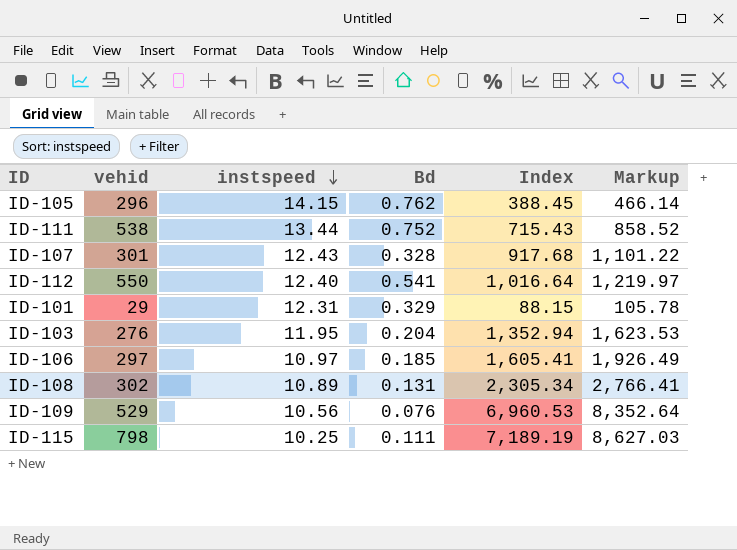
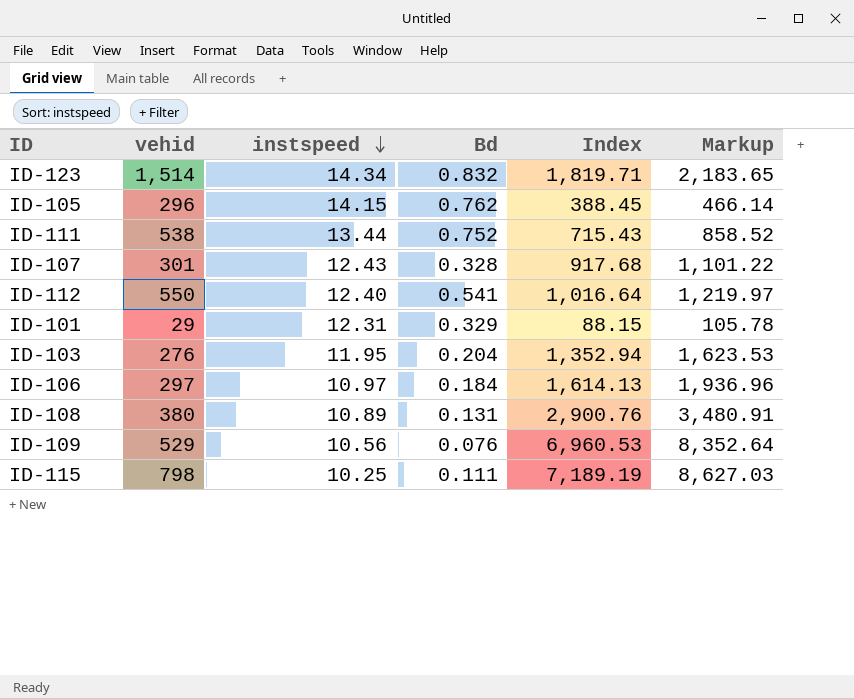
row ID-123: none -> 1,514 | 14.34 | 0.832 | 1,819.71 | 2,183.65
ID-106 | Bd: 0.185 -> 0.184
ID-106 | Index: 1,605.41 -> 1,614.13
ID-106 | Markup: 1,926.49 -> 1,936.96
ID-108 | vehid: 302 -> 380
ID-108 | Index: 2,305.34 -> 2,900.76
ID-108 | Markup: 2,766.41 -> 3,480.91

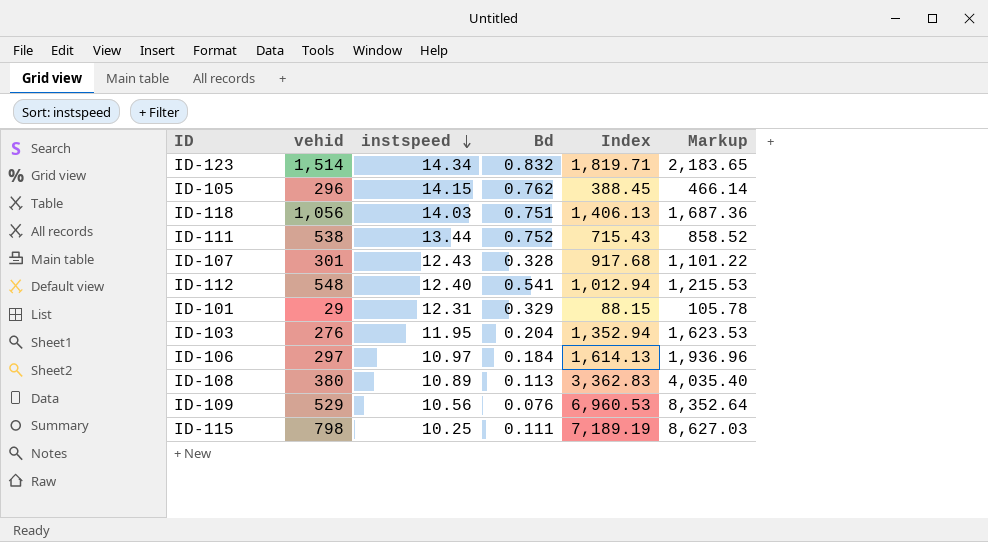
row ID-118: none -> 1,056 | 14.03 | 0.751 | 1,406.13 | 1,687.36
ID-112 | vehid: 550 -> 548
ID-112 | Index: 1,016.64 -> 1,012.94
ID-112 | Markup: 1,219.97 -> 1,215.53
ID-108 | Bd: 0.131 -> 0.113
ID-108 | Index: 2,900.76 -> 3,362.83
ID-108 | Markup: 3,480.91 -> 4,035.40

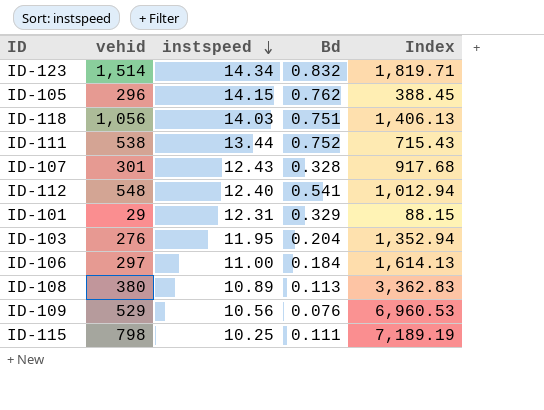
column Markup | formula: [Index] * 1.2 -> none
ID-106 | instspeed: 10.97 -> 11.00

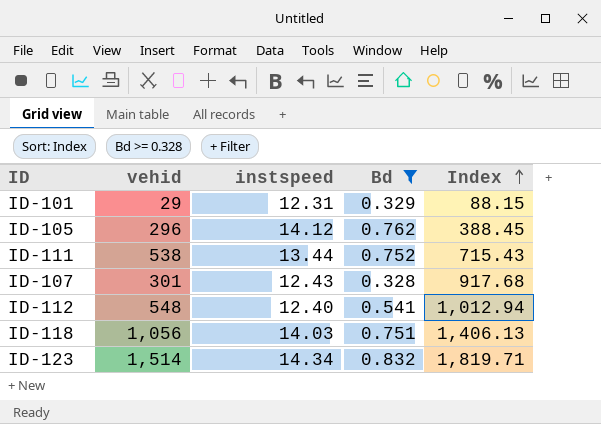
filter: none -> Bd >= 0.328
row order: instspeed descending -> Index ascending
ID-105 | instspeed: 14.15 -> 14.12

